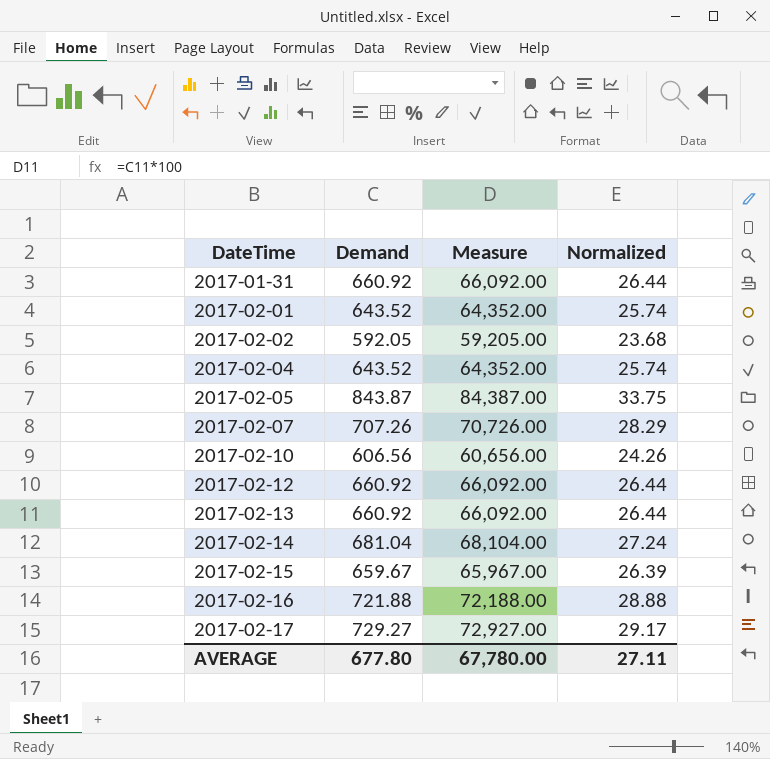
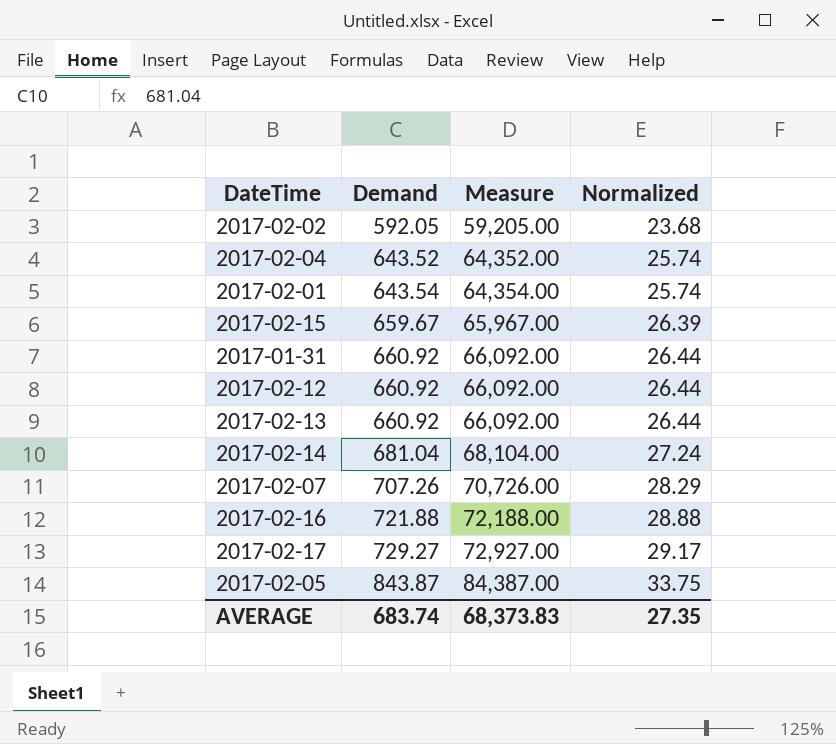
row order: DateTime ascending -> Demand ascending
row 2017-02-10: 606.56 | 60,656.00 | 24.26 -> none
2017-02-01 | Demand: 643.52 -> 643.54
2017-02-01 | Measure: 64,352.00 -> 64,354.00
AVERAGE | Demand: 677.80 -> 683.74
AVERAGE | Measure: 67,780.00 -> 68,373.83
AVERAGE | Normalized: 27.11 -> 27.35

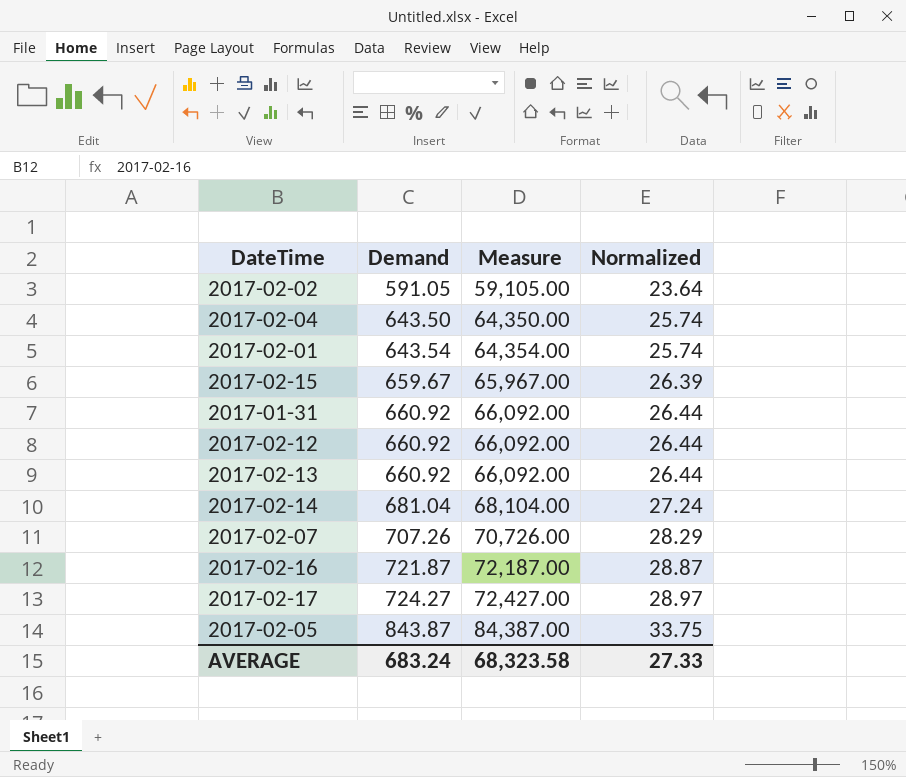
2017-02-02 | Demand: 592.05 -> 591.05
2017-02-02 | Measure: 59,205.00 -> 59,105.00
2017-02-02 | Normalized: 23.68 -> 23.64
2017-02-04 | Demand: 643.52 -> 643.50
2017-02-04 | Measure: 64,352.00 -> 64,350.00
2017-02-16 | Demand: 721.88 -> 721.87
2017-02-16 | Measure: 72,188.00 -> 72,187.00
2017-02-16 | Normalized: 28.88 -> 28.87
2017-02-17 | Demand: 729.27 -> 724.27
2017-02-17 | Measure: 72,927.00 -> 72,427.00
2017-02-17 | Normalized: 29.17 -> 28.97
AVERAGE | Demand: 683.74 -> 683.24
AVERAGE | Measure: 68,373.83 -> 68,323.58
AVERAGE | Normalized: 27.35 -> 27.33

